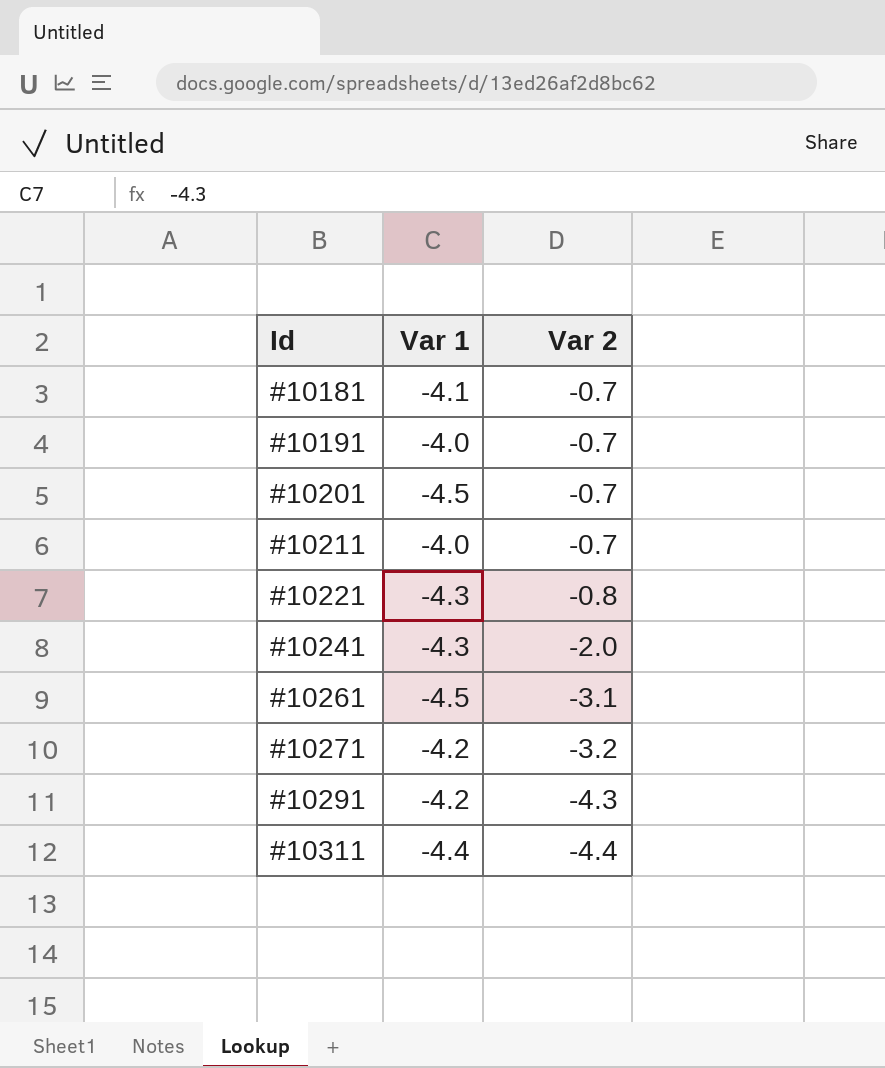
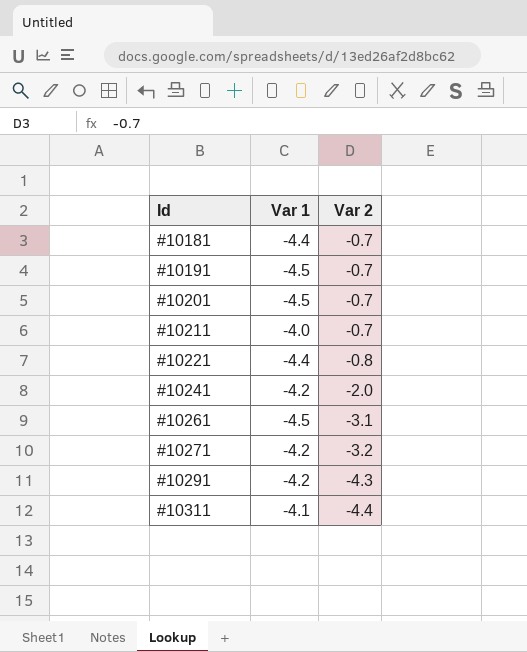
#10181 | Var 1: -4.1 -> -4.4
#10191 | Var 1: -4.0 -> -4.5
#10221 | Var 1: -4.3 -> -4.4
#10241 | Var 1: -4.3 -> -4.2
#10311 | Var 1: -4.4 -> -4.1

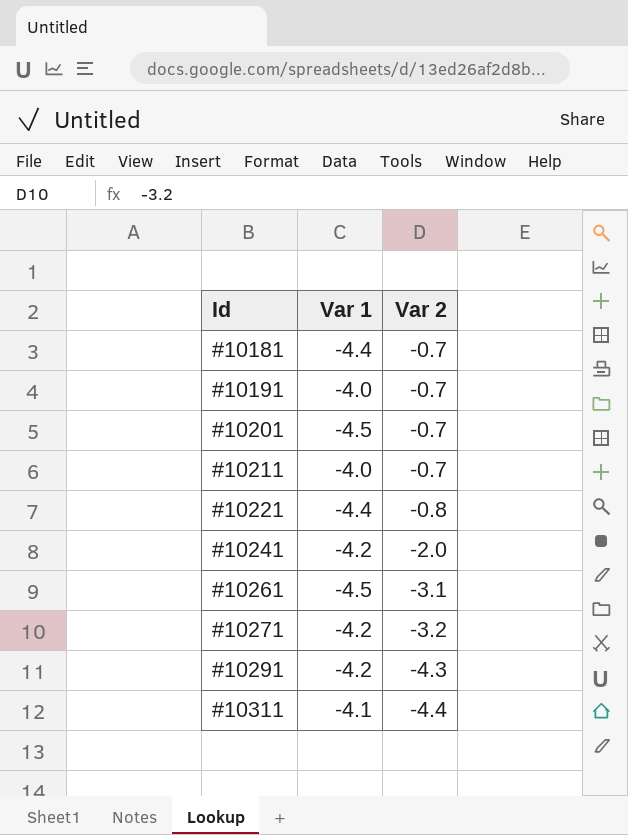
#10191 | Var 1: -4.5 -> -4.0

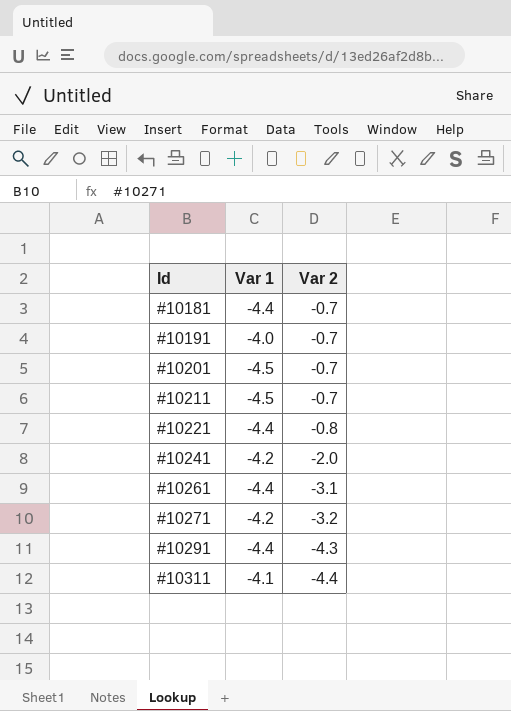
#10211 | Var 1: -4.0 -> -4.5
#10261 | Var 1: -4.5 -> -4.4
#10291 | Var 1: -4.2 -> -4.4

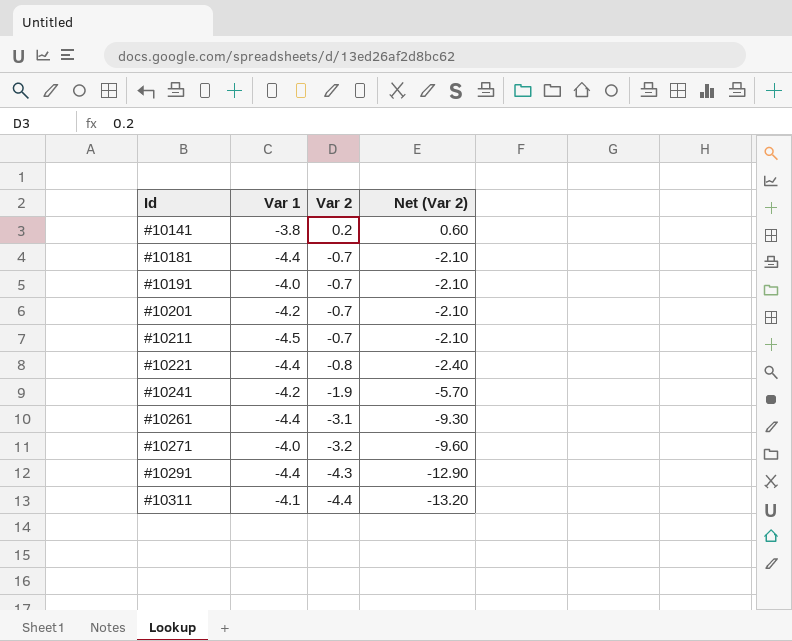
column Net (Var 2) | formula: none -> [Var 2] * 3
row #10141: none -> -3.8 | 0.2 | 0.60
#10201 | Var 1: -4.5 -> -4.2
#10241 | Var 2: -2.0 -> -1.9
#10271 | Var 1: -4.2 -> -4.0

